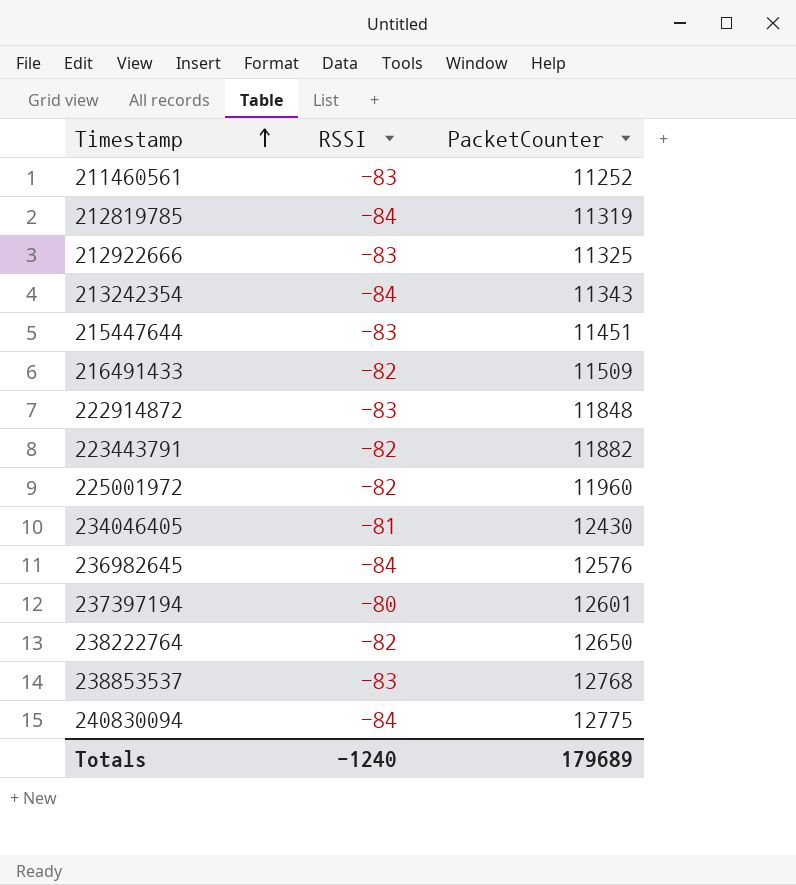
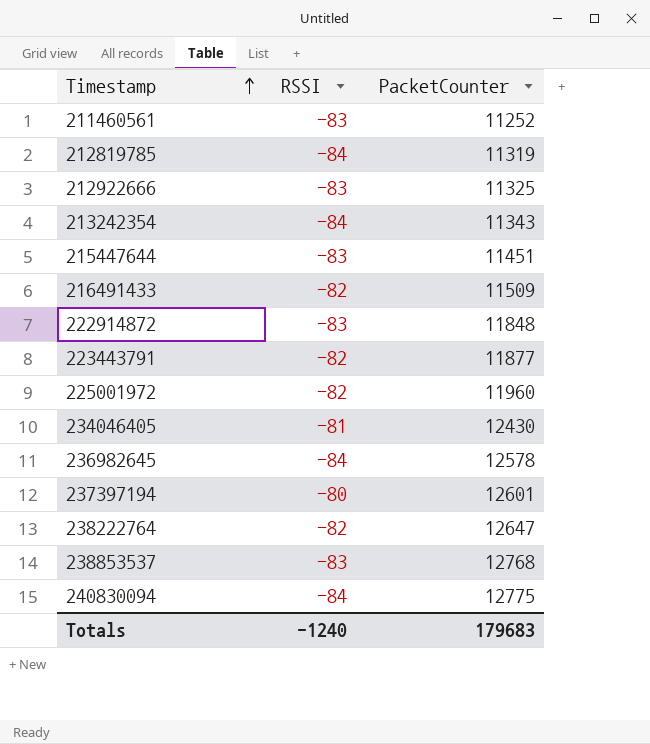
223443791 | PacketCounter: 11882 -> 11877
236982645 | PacketCounter: 12576 -> 12578
238222764 | PacketCounter: 12650 -> 12647
Totals | PacketCounter: 179689 -> 179683

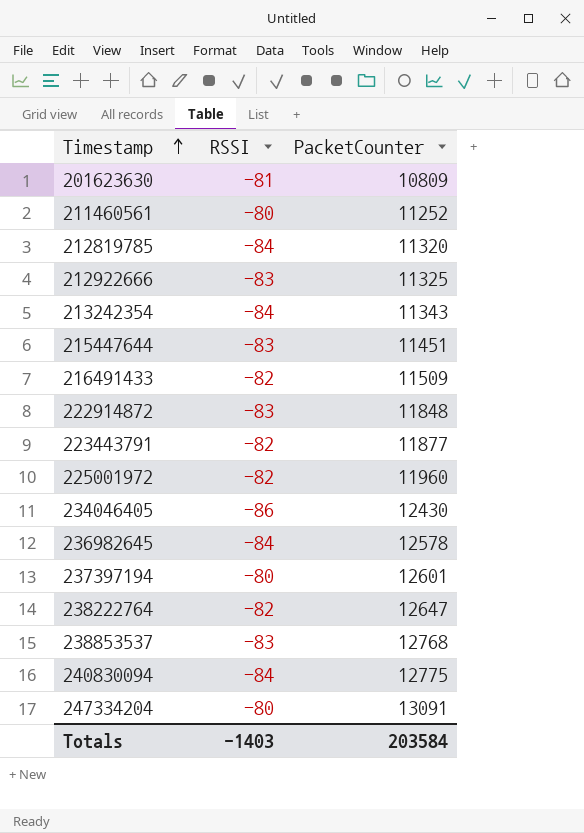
row 201623630: none -> -81 | 10809
211460561 | RSSI: -83 -> -80
212819785 | PacketCounter: 11319 -> 11320
234046405 | RSSI: -81 -> -86
row 247334204: none -> -80 | 13091
Totals | RSSI: -1240 -> -1403
Totals | PacketCounter: 179683 -> 203584

